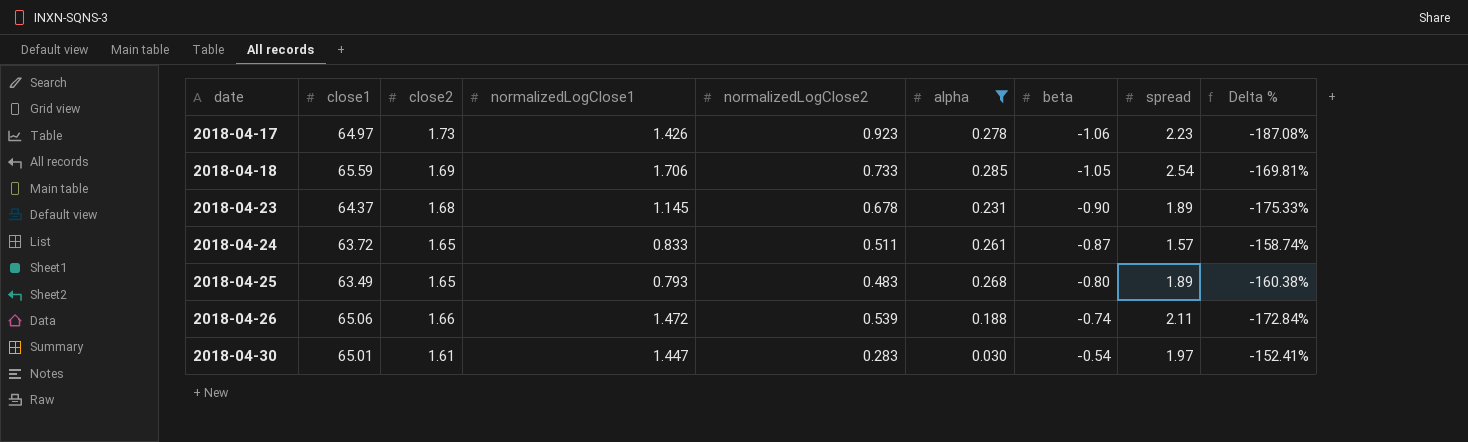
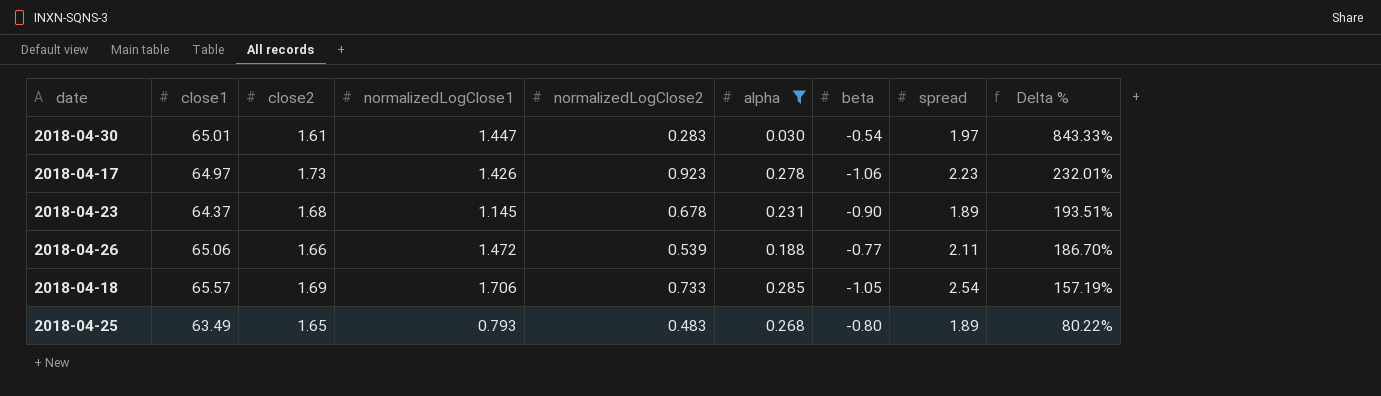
row order: date ascending -> Delta % descending
column Delta % | formula: ([normalizedLogClose2] - [beta]) / [beta] -> ([normalizedLogClose2] - [alpha]) / [alpha]
row 2018-04-24: 63.72 | 1.65 | 0.833 | 0.511 | 0.261 | -0.87 | 1.57 | -158.74% -> none
2018-04-26 | beta: -0.74 -> -0.77
2018-04-18 | close1: 65.59 -> 65.57

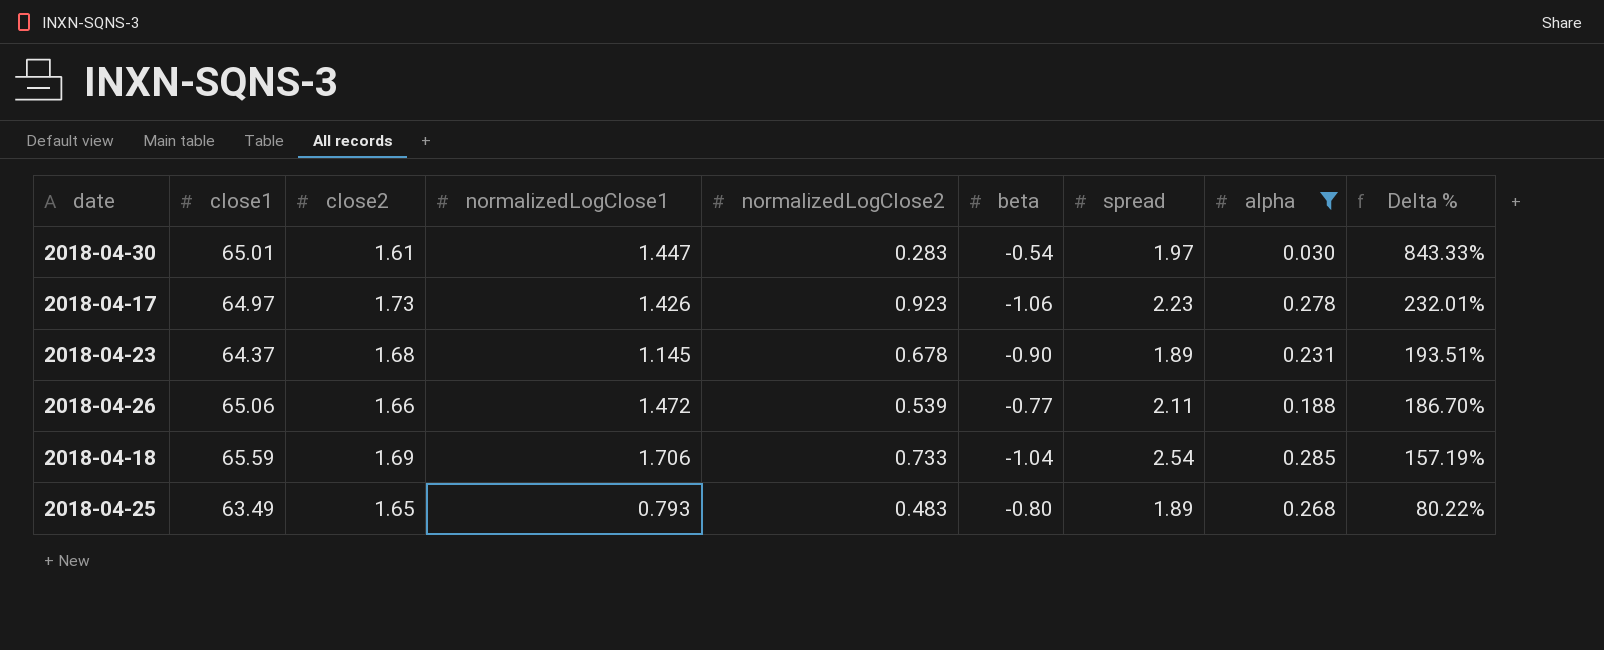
column alpha | position: 6 -> 8
2018-04-18 | close1: 65.57 -> 65.59
2018-04-18 | beta: -1.05 -> -1.04

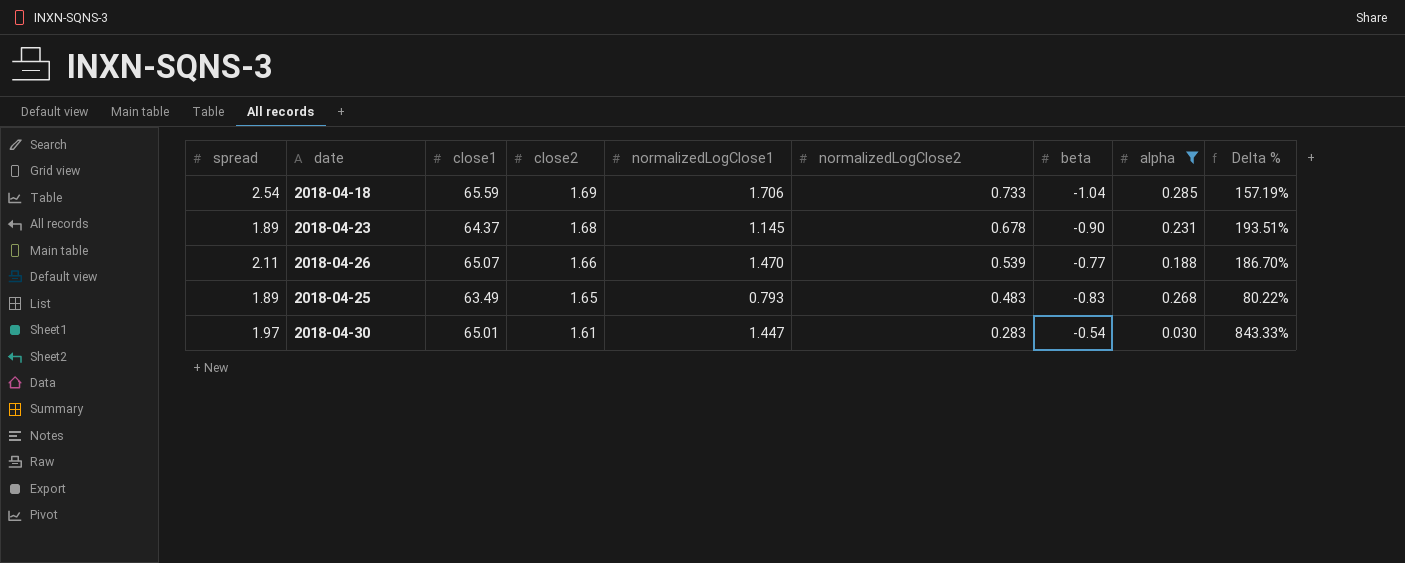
row order: Delta % descending -> close2 descending
column spread | position: 7 -> 1
row 2018-04-17: 64.97 | 1.73 | 1.426 | 0.923 | -1.06 | 2.23 | 0.278 | 232.01% -> none
2018-04-26 | close1: 65.06 -> 65.07
2018-04-26 | normalizedLogClose1: 1.472 -> 1.470
2018-04-25 | beta: -0.80 -> -0.83

